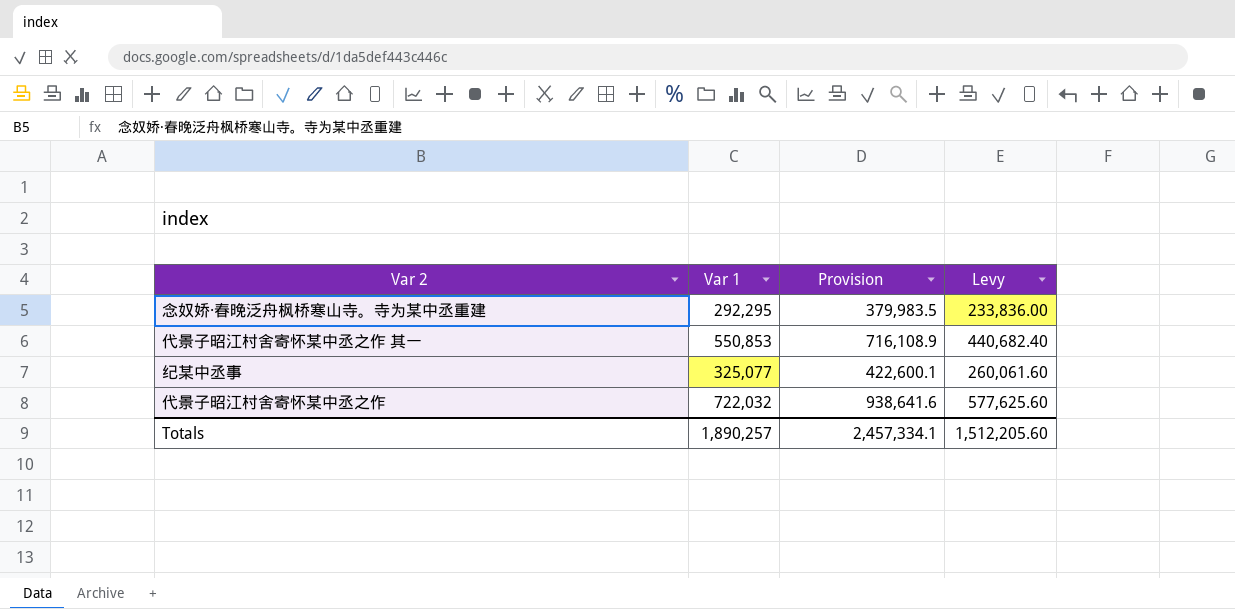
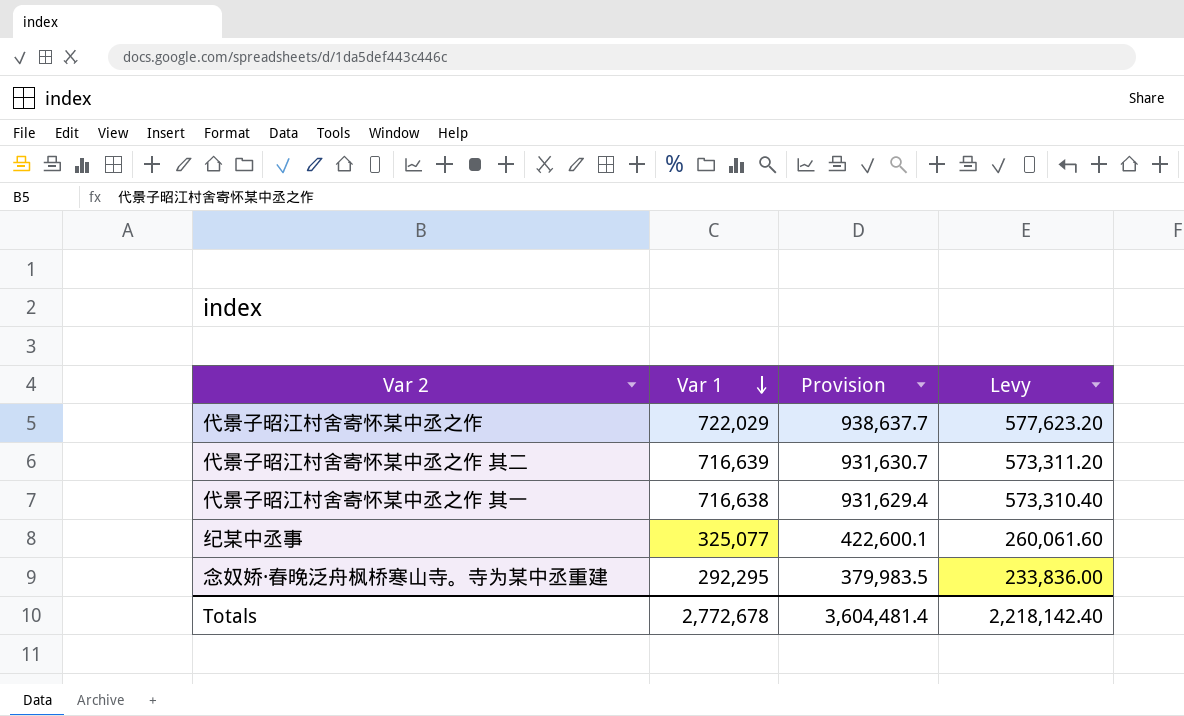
row order: none -> Var 1 descending
代景子昭江村舍寄怀某中丞之作 | Var 1: 722,032 -> 722,029
代景子昭江村舍寄怀某中丞之作 | Provision: 938,641.6 -> 938,637.7
代景子昭江村舍寄怀某中丞之作 | Levy: 577,625.60 -> 577,623.20
row 代景子昭江村舍寄怀某中丞之作 其二: none -> 716,639 | 931,630.7 | 573,311.20
代景子昭江村舍寄怀某中丞之作 其一 | Var 1: 550,853 -> 716,638
代景子昭江村舍寄怀某中丞之作 其一 | Provision: 716,108.9 -> 931,629.4
代景子昭江村舍寄怀某中丞之作 其一 | Levy: 440,682.40 -> 573,310.40
Totals | Var 1: 1,890,257 -> 2,772,678
Totals | Provision: 2,457,334.1 -> 3,604,481.4
Totals | Levy: 1,512,205.60 -> 2,218,142.40

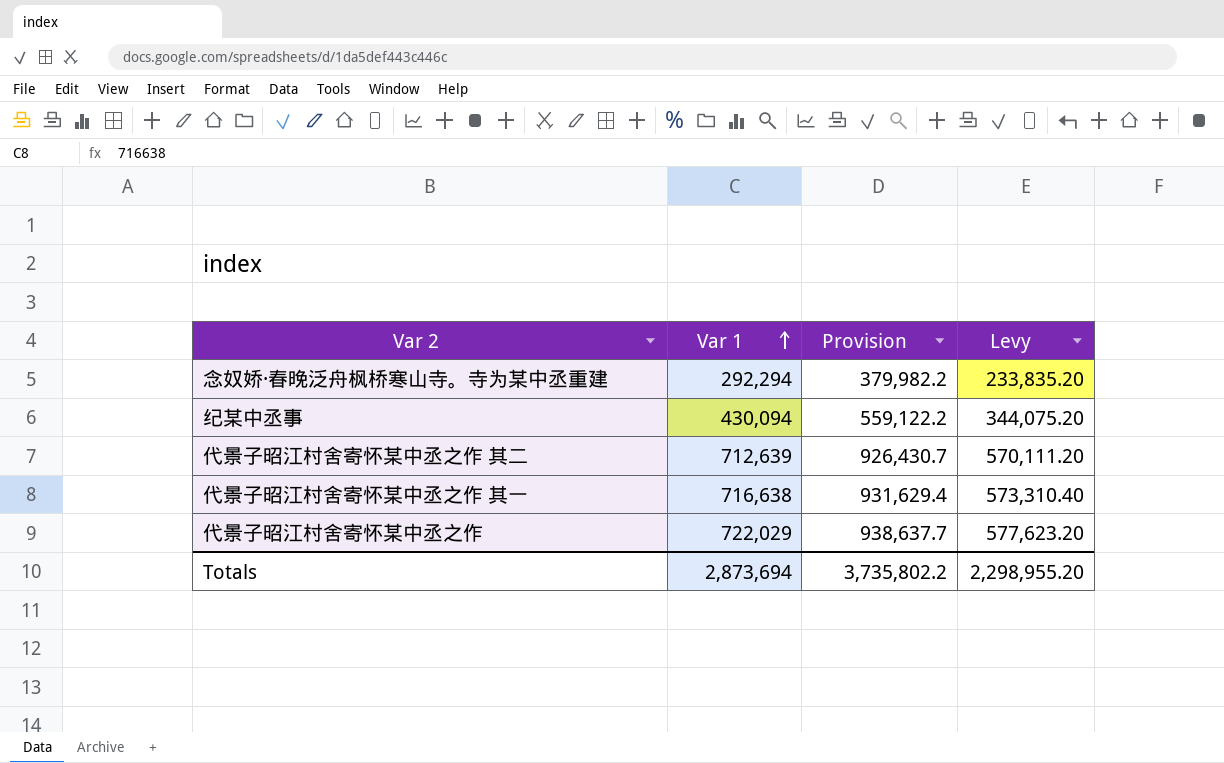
row order: Var 1 descending -> Var 1 ascending
念奴娇·春晚泛舟枫桥寒山寺。寺为某中丞重建 | Var 1: 292,295 -> 292,294
念奴娇·春晚泛舟枫桥寒山寺。寺为某中丞重建 | Provision: 379,983.5 -> 379,982.2
念奴娇·春晚泛舟枫桥寒山寺。寺为某中丞重建 | Levy: 233,836.00 -> 233,835.20
纪某中丞事 | Var 1: 325,077 -> 430,094
纪某中丞事 | Provision: 422,600.1 -> 559,122.2
纪某中丞事 | Levy: 260,061.60 -> 344,075.20
代景子昭江村舍寄怀某中丞之作 其二 | Var 1: 716,639 -> 712,639
代景子昭江村舍寄怀某中丞之作 其二 | Provision: 931,630.7 -> 926,430.7
代景子昭江村舍寄怀某中丞之作 其二 | Levy: 573,311.20 -> 570,111.20
Totals | Var 1: 2,772,678 -> 2,873,694
Totals | Provision: 3,604,481.4 -> 3,735,802.2
Totals | Levy: 2,218,142.40 -> 2,298,955.20

